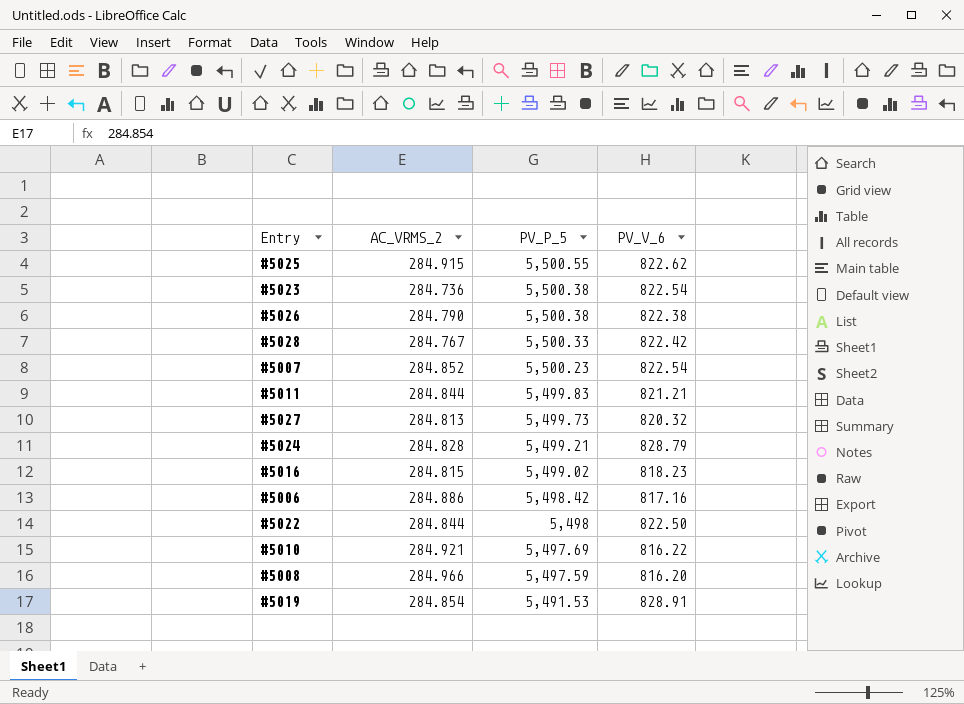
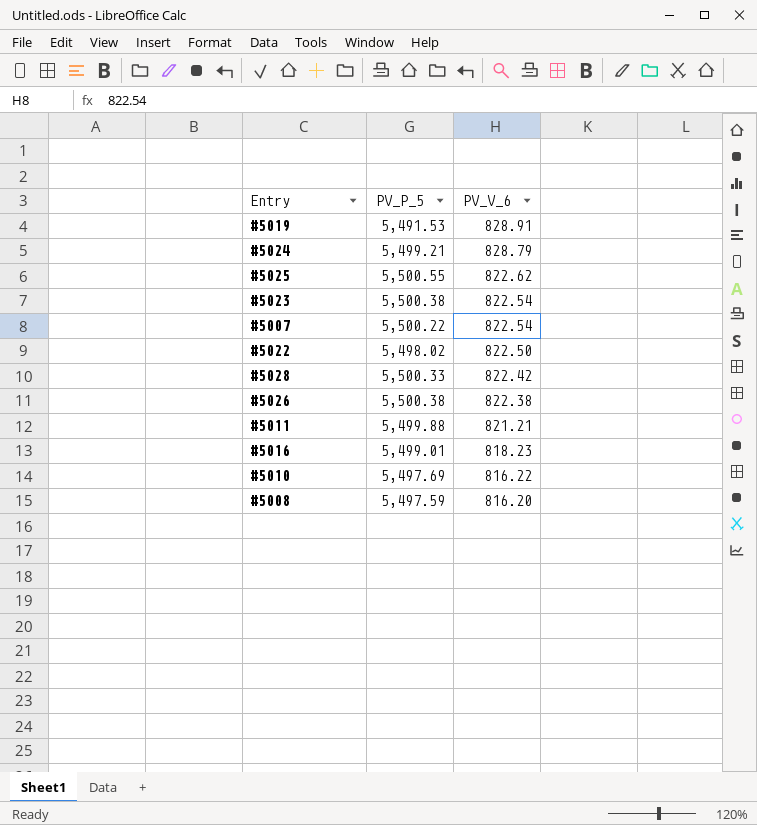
row order: PV_P_5 descending -> PV_V_6 descending
column AC_VRMS_2 | position: 2 -> none
row #5027: 284.813 | 5,499.73 | 820.32 -> none
row #5006: 284.886 | 5,498.42 | 817.16 -> none
#5007 | PV_P_5: 5,500.23 -> 5,500.22
#5022 | PV_P_5: 5,498 -> 5,498.02
#5011 | PV_P_5: 5,499.83 -> 5,499.88
#5016 | PV_P_5: 5,499.02 -> 5,499.01

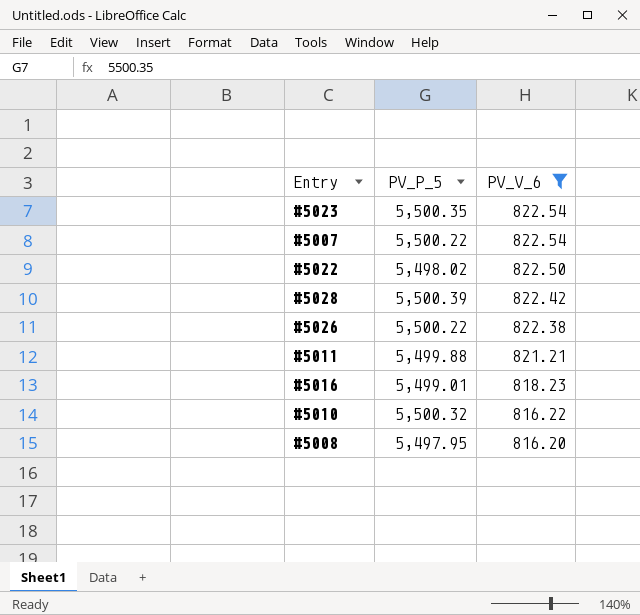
filter: none -> PV_V_6 <= 822.54
#5023 | PV_P_5: 5,500.38 -> 5,500.35
#5028 | PV_P_5: 5,500.33 -> 5,500.39
#5026 | PV_P_5: 5,500.38 -> 5,500.22
#5010 | PV_P_5: 5,497.69 -> 5,500.32
#5008 | PV_P_5: 5,497.59 -> 5,497.95

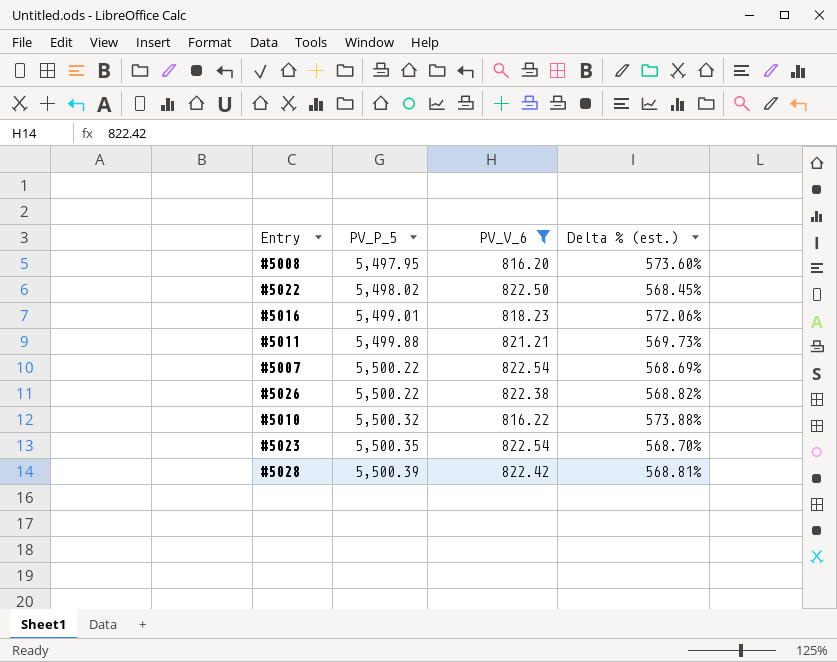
row order: PV_V_6 descending -> PV_P_5 ascending
column Delta % (est.) | formula: none -> ([PV_P_5] - [PV_V_6]) / [PV_V_6]

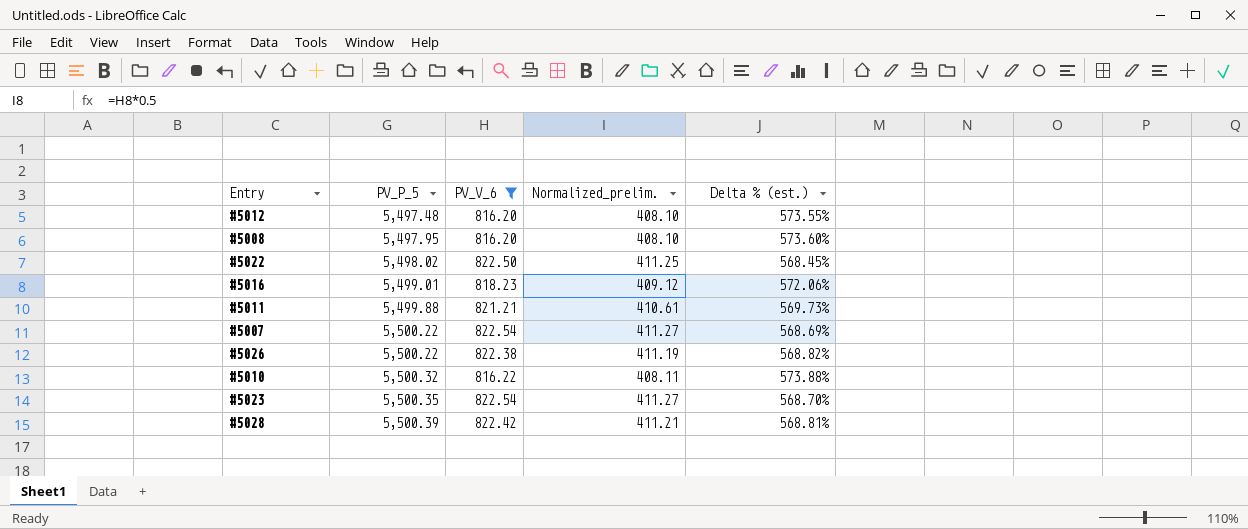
column Normalized_prelim. | formula: none -> [PV_V_6] * 0.5
row #5012: none -> 5,497.48 | 816.20 | 408.10 | 573.55%

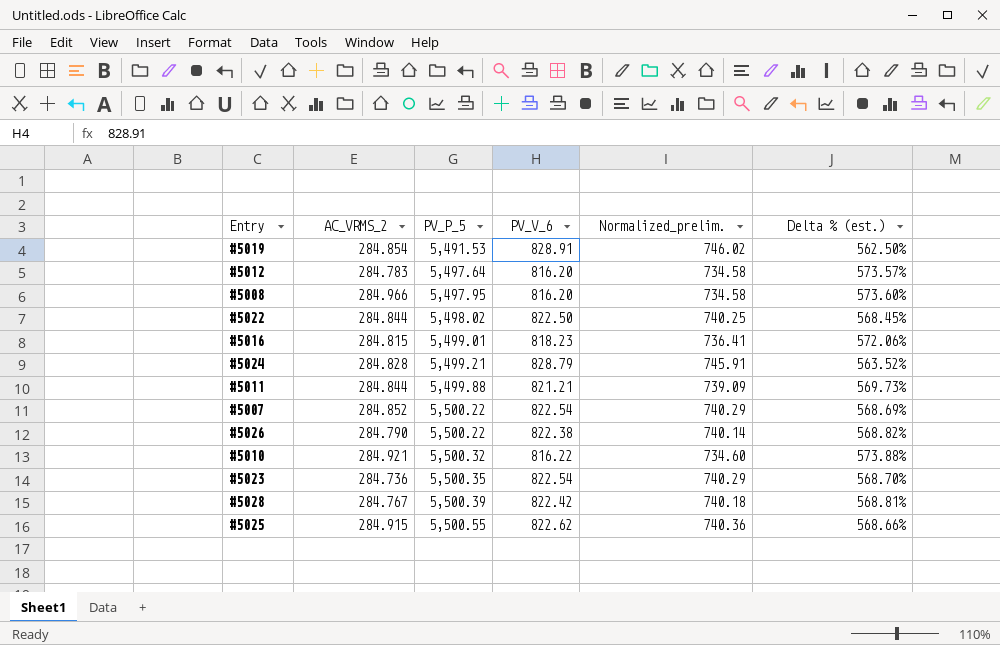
filter: PV_V_6 <= 822.54 -> none
column AC_VRMS_2 | position: none -> 2
column Normalized_prelim. | formula: [PV_V_6] * 0.5 -> [PV_V_6] * 0.9
#5012 | PV_P_5: 5,497.48 -> 5,497.64
#5012 | Delta % (est.): 573.55% -> 573.57%

